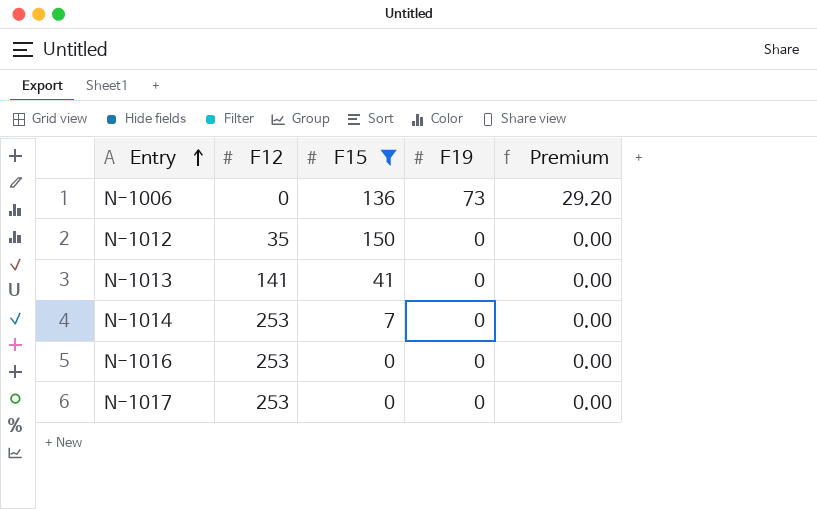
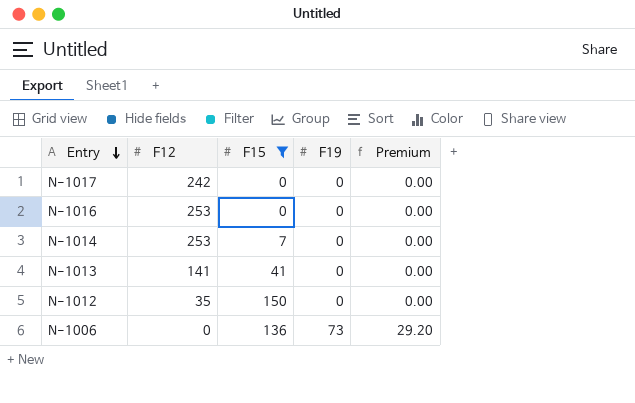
row order: Entry ascending -> Entry descending
N-1017 | F12: 253 -> 242

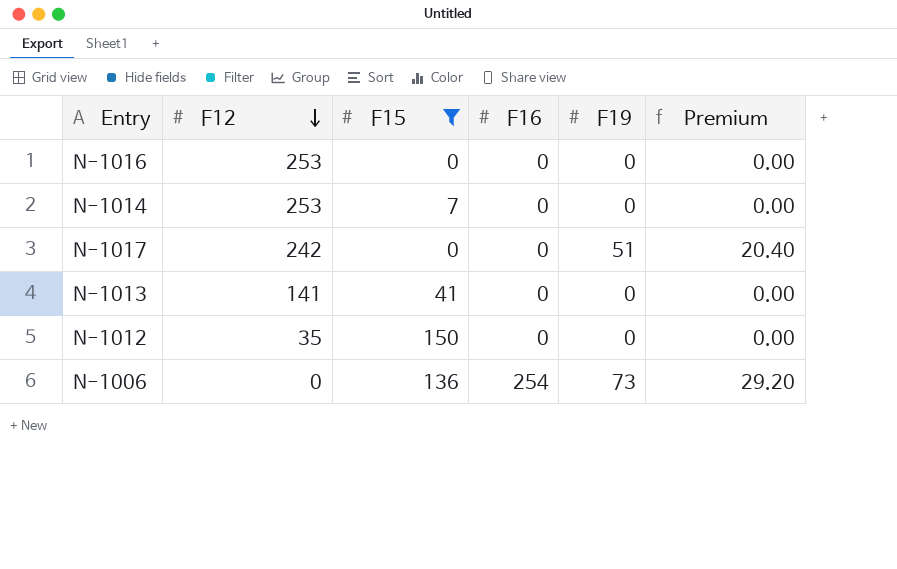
row order: Entry descending -> F12 descending
column F16 | position: none -> 4
N-1017 | F19: 0 -> 51
N-1017 | Premium: 0.00 -> 20.40

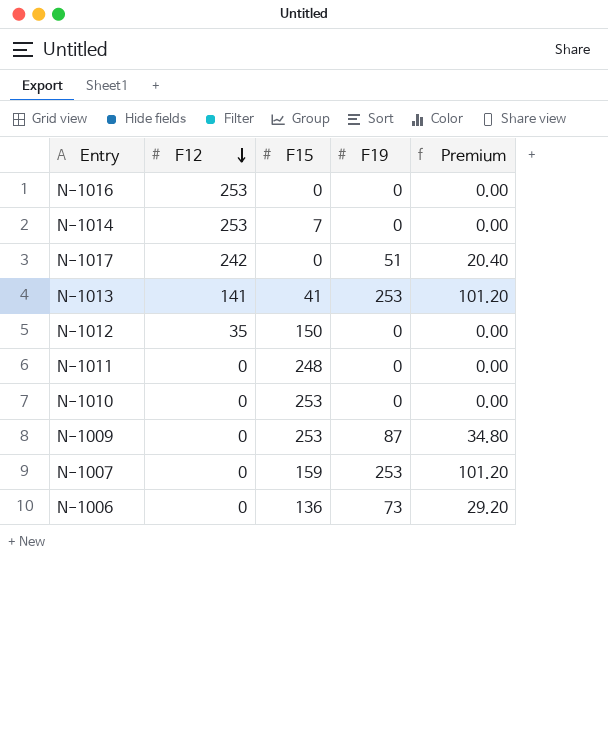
filter: F15 <= 150 -> none
column F16 | position: 4 -> none
N-1013 | F19: 0 -> 253
N-1013 | Premium: 0.00 -> 101.20

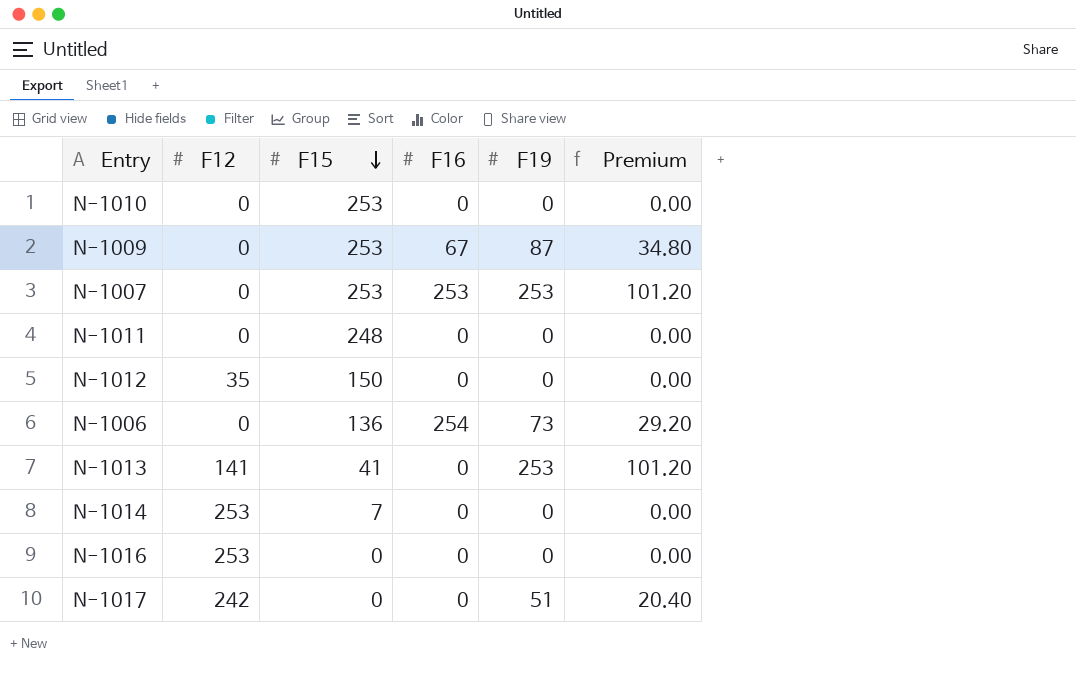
row order: F12 descending -> F15 descending
column F16 | position: none -> 4
N-1007 | F15: 159 -> 253

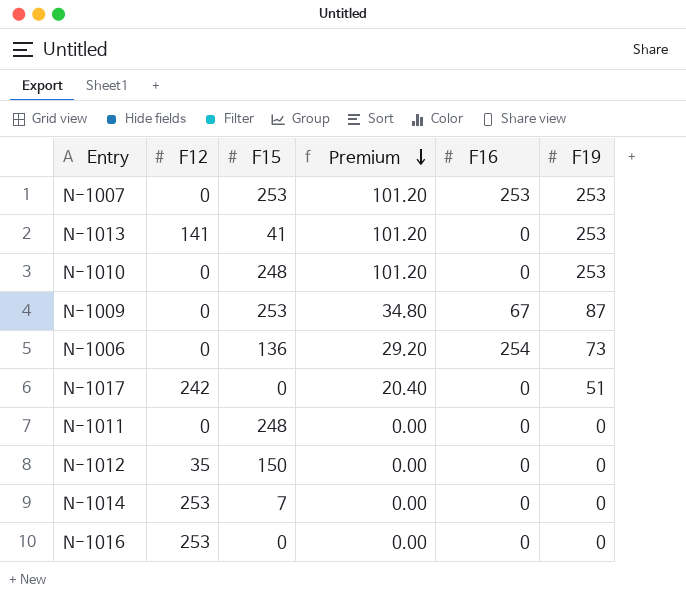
row order: F15 descending -> Premium descending
column Premium | position: 6 -> 4
N-1010 | F15: 253 -> 248
N-1010 | Premium: 0.00 -> 101.20
N-1010 | F19: 0 -> 253

